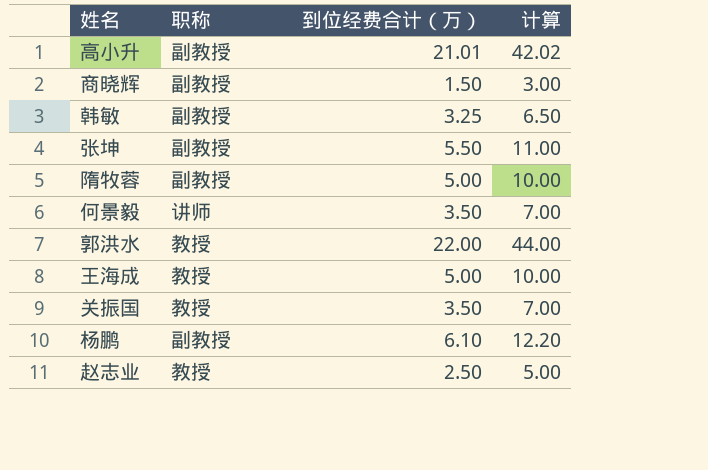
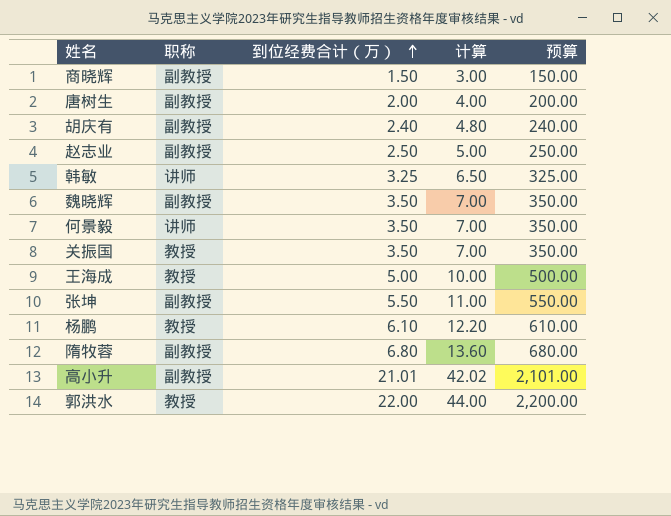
row order: none -> 到位经费合计（万） ascending
column 预算 | formula: none -> [到位经费合计（万）] * 100
row 唐树生: none -> 副教授 | 2.00 | 4.00 | 200.00
row 胡庆有: none -> 副教授 | 2.40 | 4.80 | 240.00
赵志业 | 职称: 教授 -> 副教授
韩敏 | 职称: 副教授 -> 讲师
row 魏晓辉: none -> 副教授 | 3.50 | 7.00 | 350.00
杨鹏 | 职称: 副教授 -> 教授
隋牧蓉 | 到位经费合计（万）: 5.00 -> 6.80
隋牧蓉 | 计算: 10.00 -> 13.60

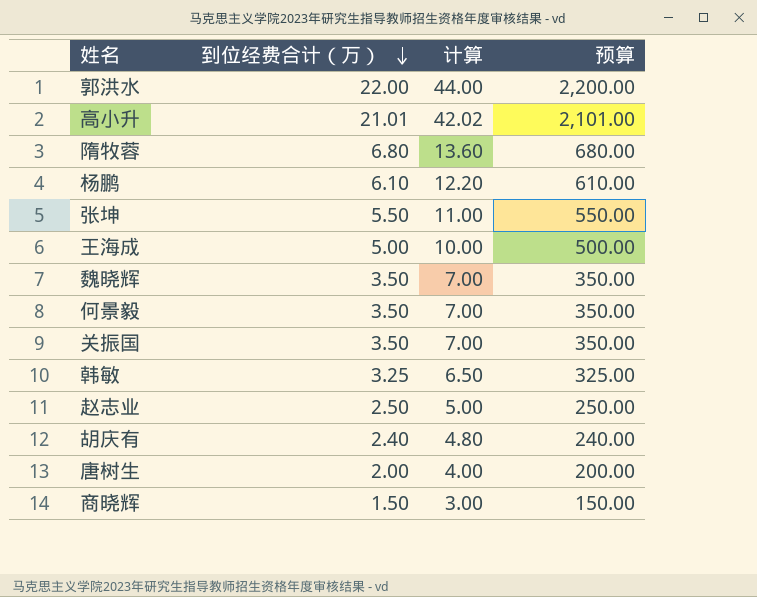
row order: 到位经费合计（万） ascending -> 到位经费合计（万） descending
column 职称 | position: 2 -> none

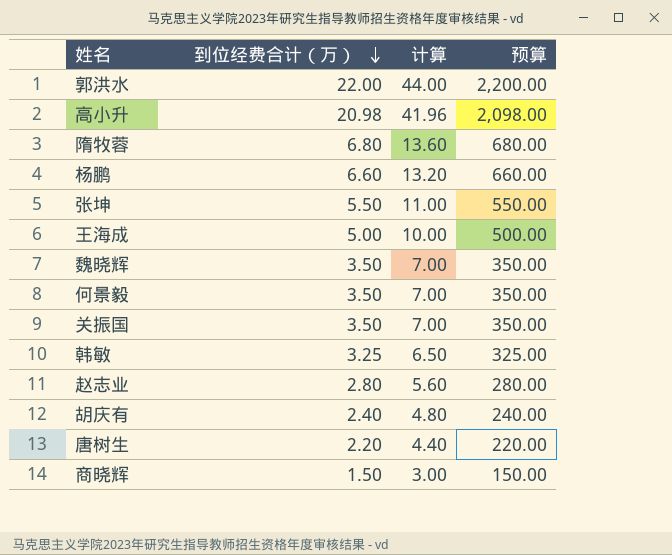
高小升 | 到位经费合计（万）: 21.01 -> 20.98
高小升 | 计算: 42.02 -> 41.96
高小升 | 预算: 2,101.00 -> 2,098.00
杨鹏 | 到位经费合计（万）: 6.10 -> 6.60
杨鹏 | 计算: 12.20 -> 13.20
杨鹏 | 预算: 610.00 -> 660.00
赵志业 | 到位经费合计（万）: 2.50 -> 2.80
赵志业 | 计算: 5.00 -> 5.60
赵志业 | 预算: 250.00 -> 280.00
唐树生 | 到位经费合计（万）: 2.00 -> 2.20
唐树生 | 计算: 4.00 -> 4.40
唐树生 | 预算: 200.00 -> 220.00

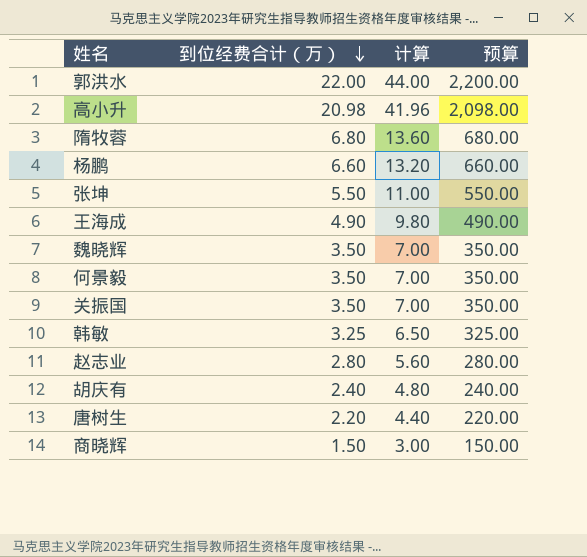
王海成 | 到位经费合计（万）: 5.00 -> 4.90
王海成 | 计算: 10.00 -> 9.80
王海成 | 预算: 500.00 -> 490.00

